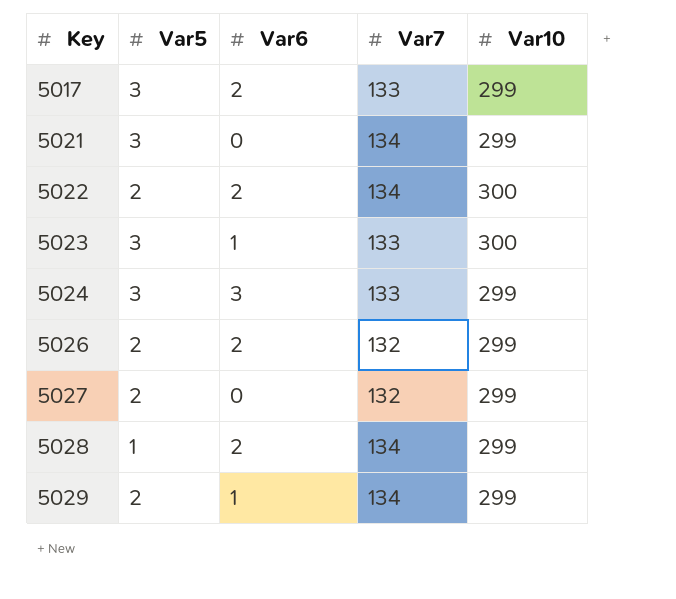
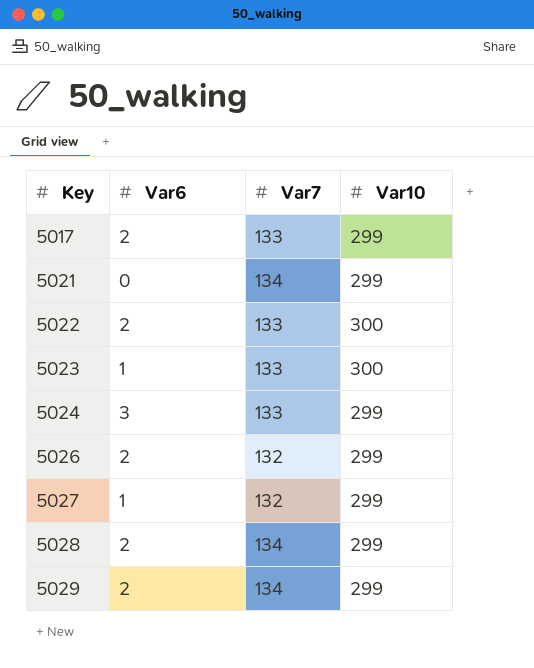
column Var5 | position: 2 -> none
5022 | Var7: 134 -> 133
5027 | Var6: 0 -> 1
5029 | Var6: 1 -> 2

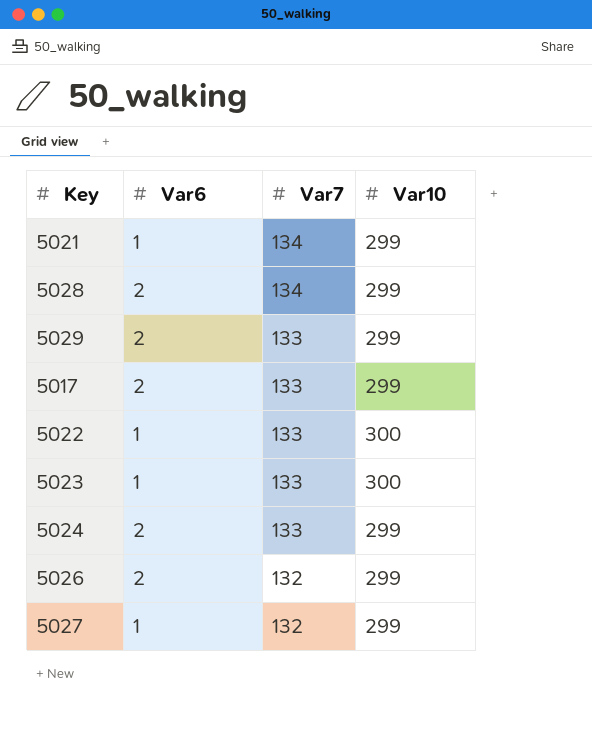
row order: Key ascending -> Var7 descending
5021 | Var6: 0 -> 1
5029 | Var7: 134 -> 133
5022 | Var6: 2 -> 1
5024 | Var6: 3 -> 2

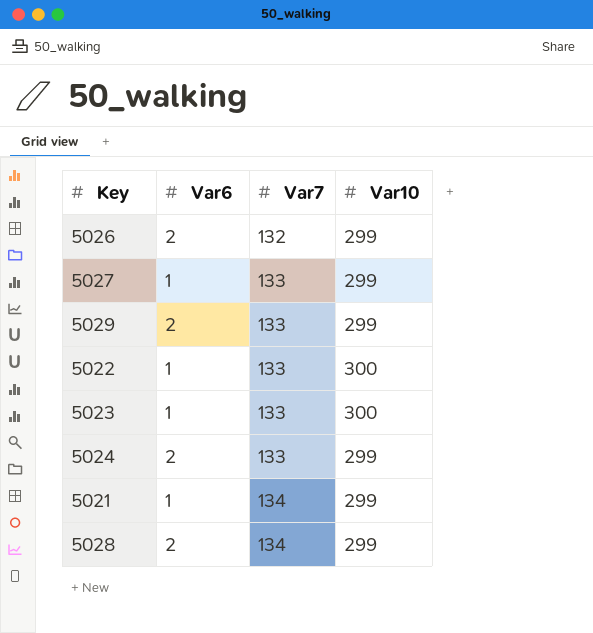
row order: Var7 descending -> Var7 ascending
row 5017: 2 | 133 | 299 -> none
5027 | Var7: 132 -> 133

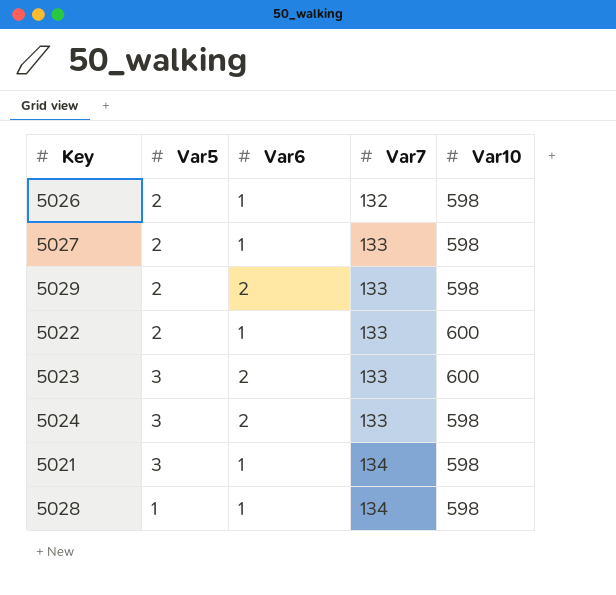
column Var5 | position: none -> 2
5026 | Var6: 2 -> 1
5026 | Var10: 299 -> 598
5027 | Var10: 299 -> 598
5029 | Var10: 299 -> 598
5022 | Var10: 300 -> 600
5023 | Var6: 1 -> 2
5023 | Var10: 300 -> 600
5024 | Var10: 299 -> 598
5021 | Var10: 299 -> 598
5028 | Var6: 2 -> 1
5028 | Var10: 299 -> 598

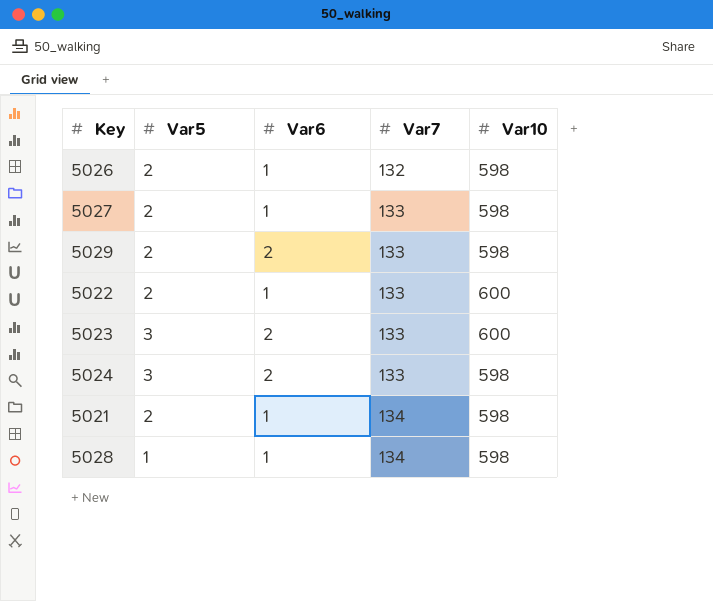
5021 | Var5: 3 -> 2

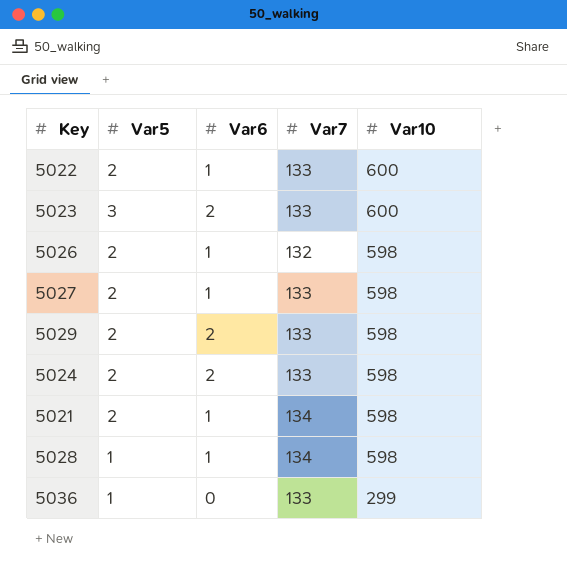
row order: Var7 ascending -> Var10 descending
5024 | Var5: 3 -> 2
row 5036: none -> 1 | 0 | 133 | 299

